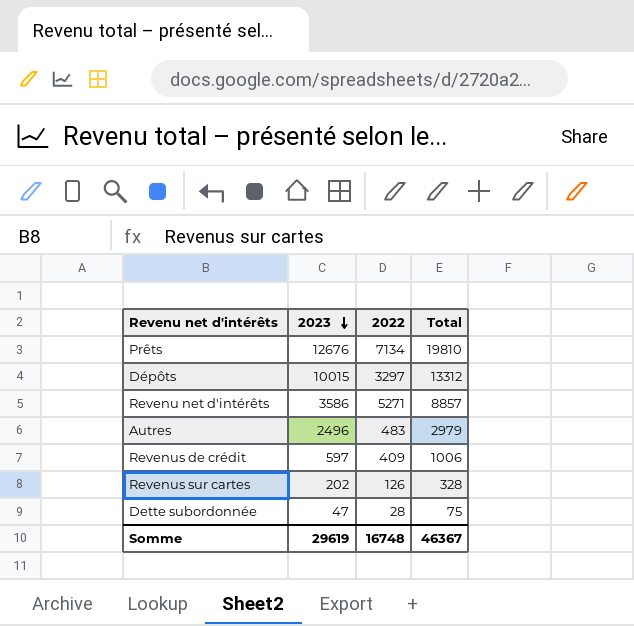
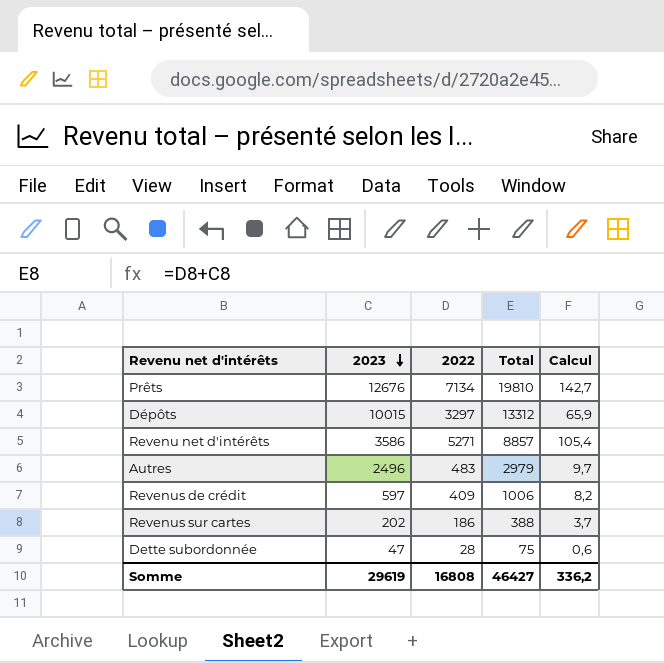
column Calcul | formula: none -> [2022] * 0,02
Revenus sur cartes | 2022: 126 -> 186
Revenus sur cartes | Total: 328 -> 388
Somme | 2022: 16748 -> 16808
Somme | Total: 46367 -> 46427

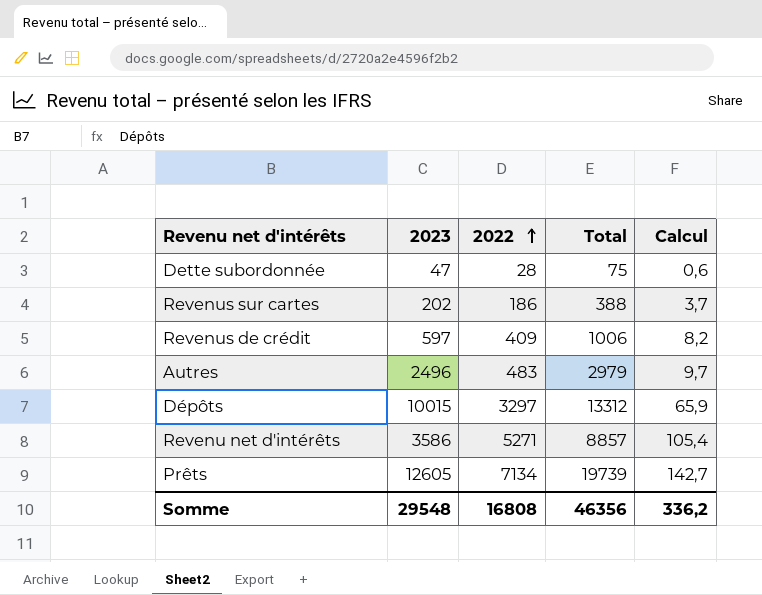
row order: 2023 descending -> 2022 ascending
Prêts | 2023: 12676 -> 12605
Prêts | Total: 19810 -> 19739
Somme | 2023: 29619 -> 29548
Somme | Total: 46427 -> 46356

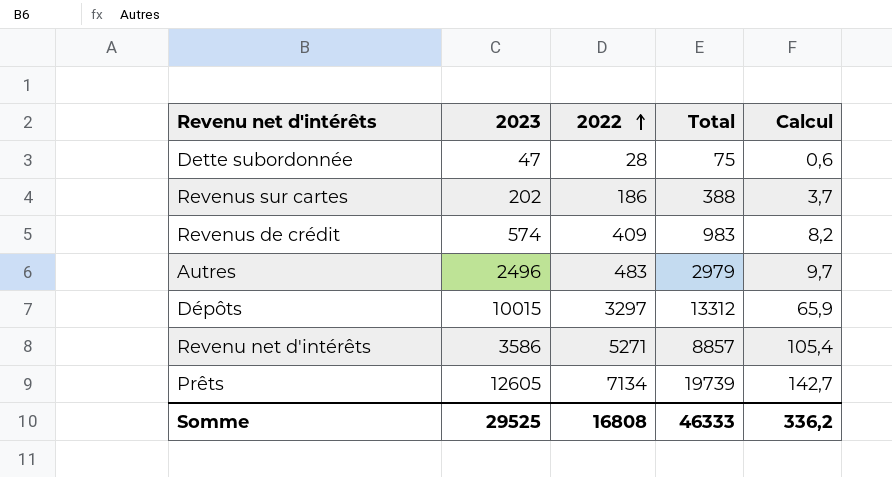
Revenus de crédit | 2023: 597 -> 574
Revenus de crédit | Total: 1006 -> 983
Somme | 2023: 29548 -> 29525
Somme | Total: 46356 -> 46333

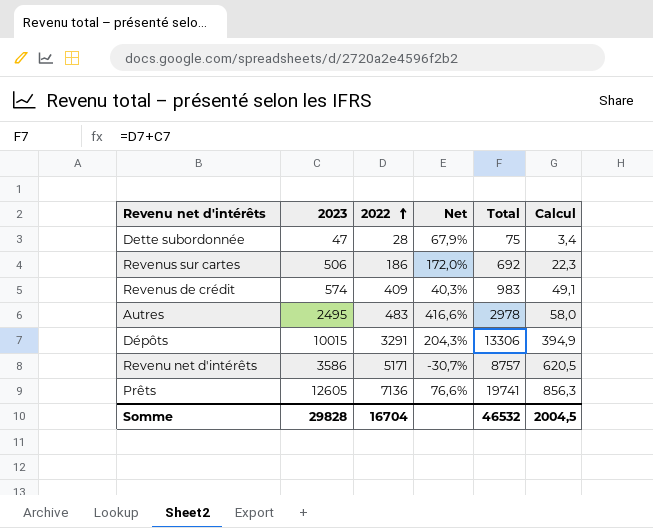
column Net | formula: none -> ([2023] - [2022]) / [2022]
column Calcul | formula: [2022] * 0,02 -> [2022] * 0,12
Revenus sur cartes | 2023: 202 -> 506
Revenus sur cartes | Total: 388 -> 692
Autres | 2023: 2496 -> 2495
Autres | Total: 2979 -> 2978
Dépôts | 2022: 3297 -> 3291
Dépôts | Total: 13312 -> 13306
Revenu net d'intérêts | 2022: 5271 -> 5171
Revenu net d'intérêts | Total: 8857 -> 8757
Prêts | 2022: 7134 -> 7136
Prêts | Total: 19739 -> 19741
Somme | 2023: 29525 -> 29828
Somme | 2022: 16808 -> 16704
Somme | Total: 46333 -> 46532
Somme | Calcul: 336,2 -> 2004,5

